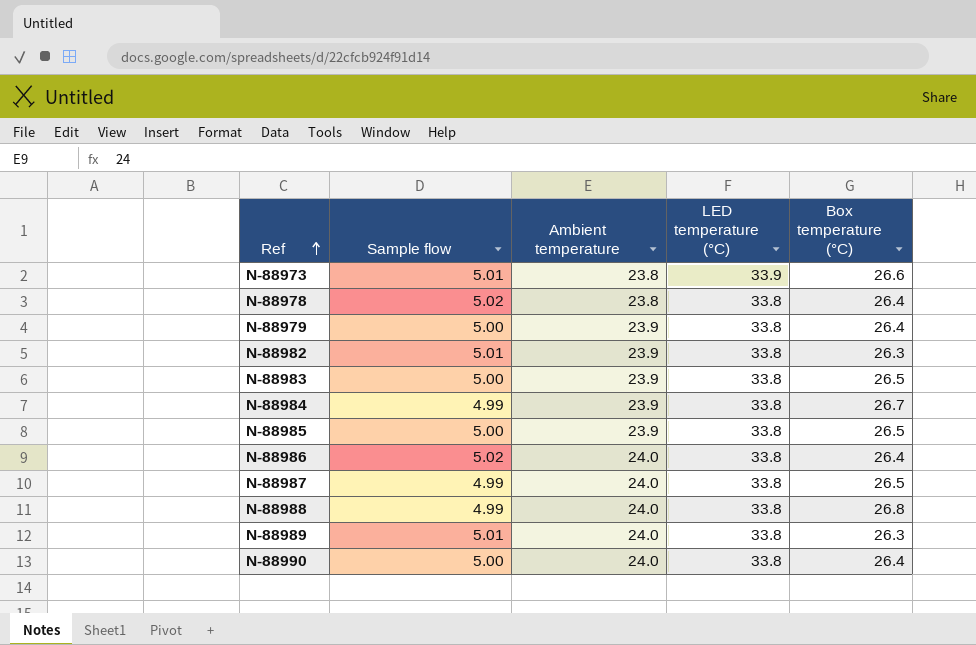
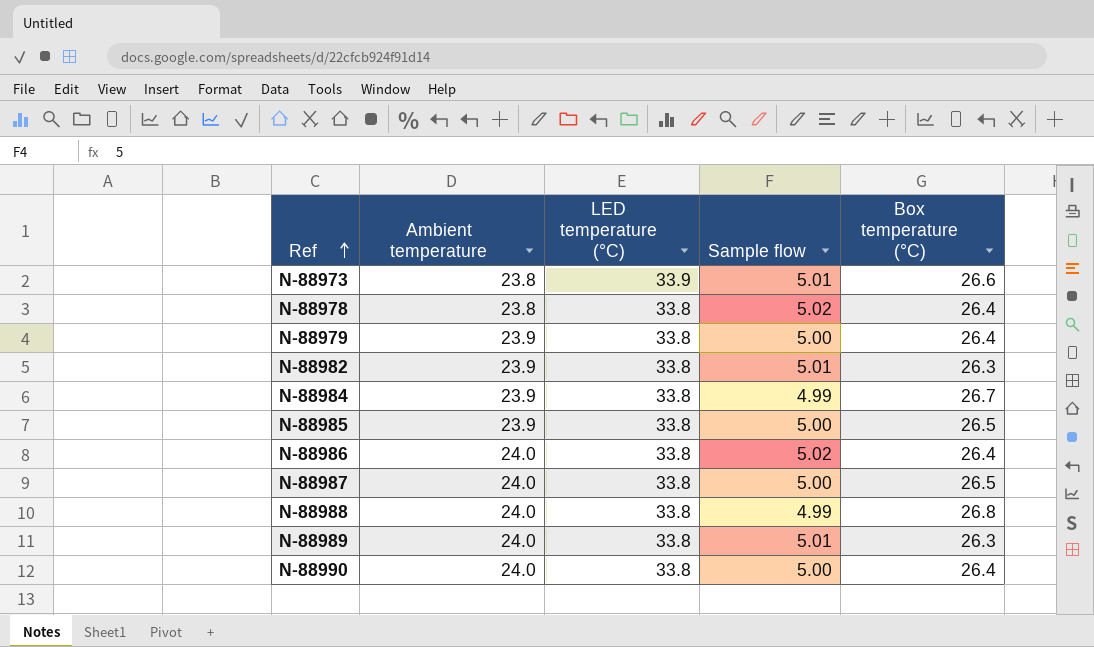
column Sample flow | position: 2 -> 4
row N-88983: 5.00 | 23.9 | 33.8 | 26.5 -> none
N-88987 | Sample flow: 4.99 -> 5.00

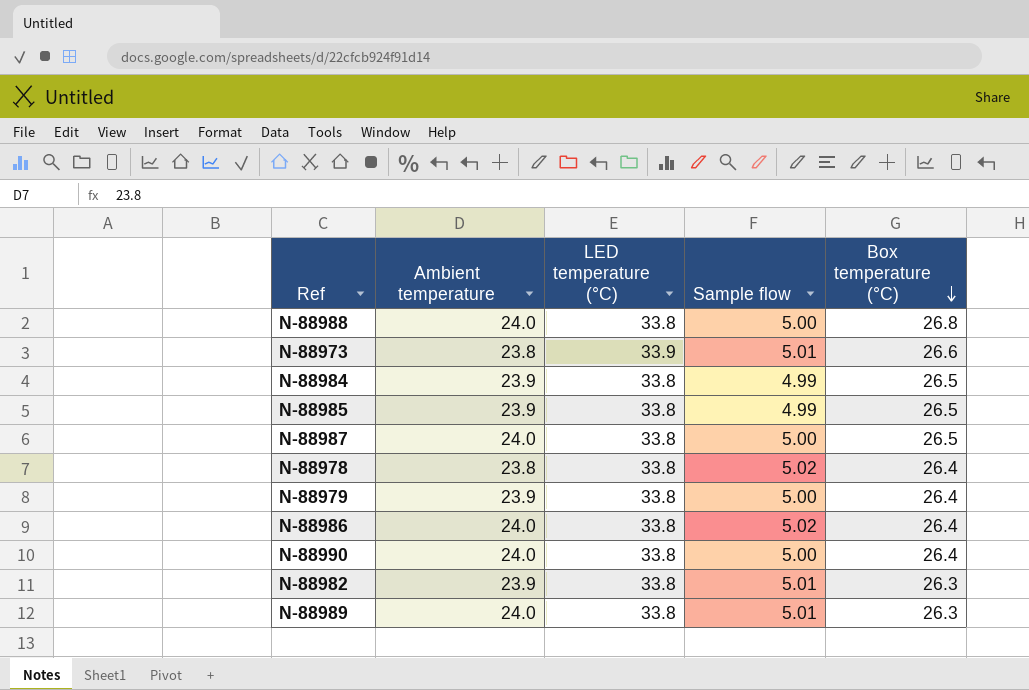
row order: Ref ascending -> Box temperature (°C) descending
N-88988 | Sample flow: 4.99 -> 5.00
N-88984 | Box temperature (°C): 26.7 -> 26.5
N-88985 | Sample flow: 5.00 -> 4.99

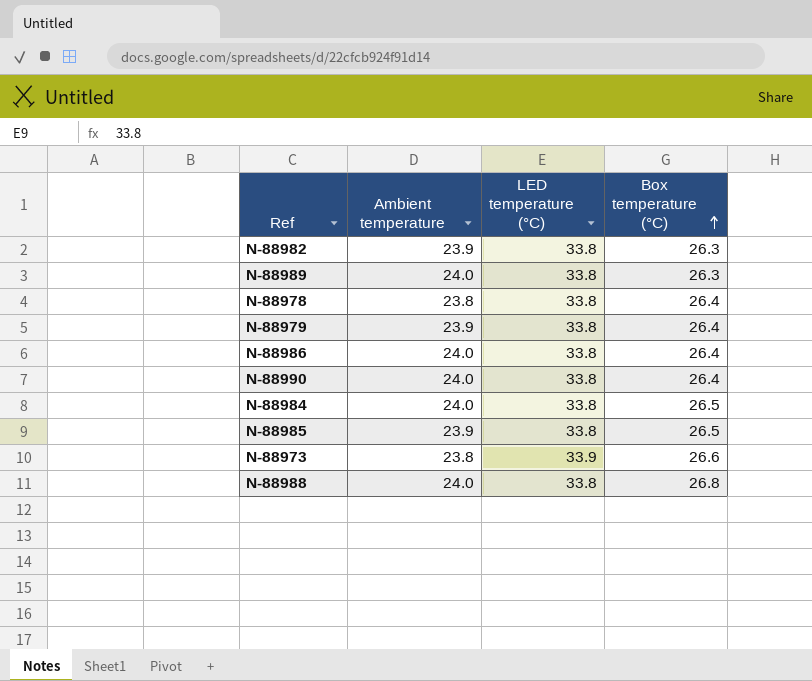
row order: Box temperature (°C) descending -> Box temperature (°C) ascending
column Sample flow | position: 4 -> none
row N-88987: 24.0 | 33.8 | 5.00 | 26.5 -> none
N-88984 | Ambient temperature: 23.9 -> 24.0

